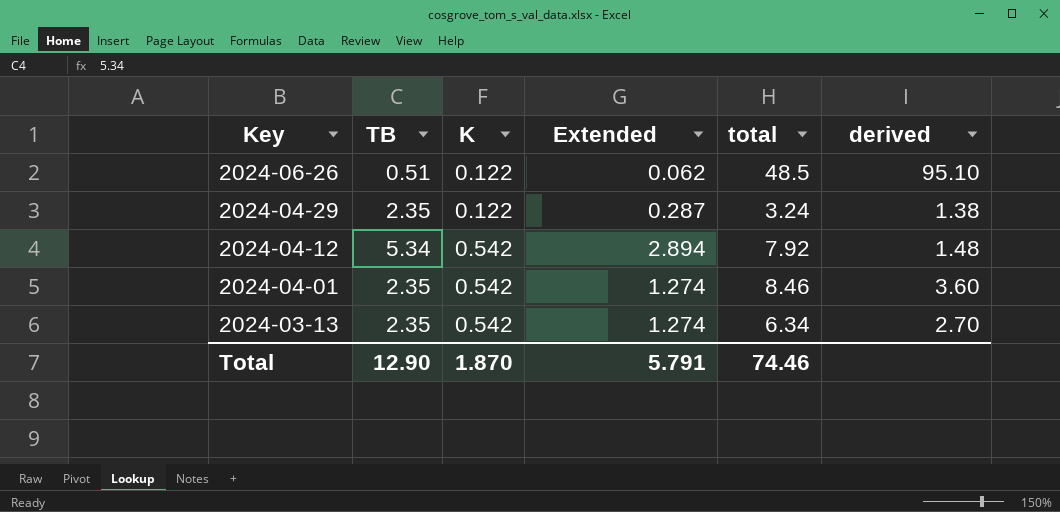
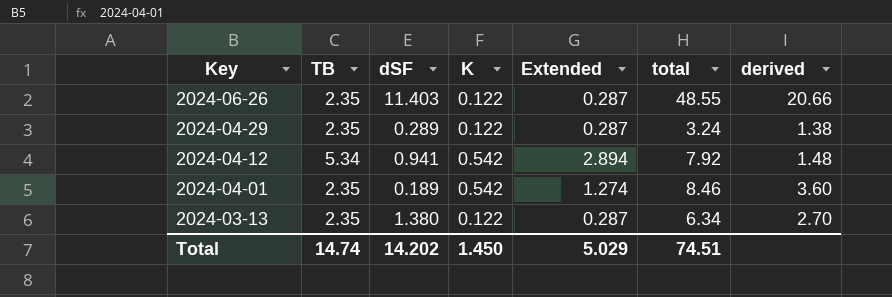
column dSF | position: none -> 3
2024-06-26 | TB: 0.51 -> 2.35
2024-06-26 | Extended: 0.062 -> 0.287
2024-06-26 | total: 48.5 -> 48.55
2024-06-26 | derived: 95.10 -> 20.66
2024-03-13 | K: 0.542 -> 0.122
2024-03-13 | Extended: 1.274 -> 0.287
Total | TB: 12.90 -> 14.74
Total | K: 1.870 -> 1.450
Total | Extended: 5.791 -> 5.029
Total | total: 74.46 -> 74.51

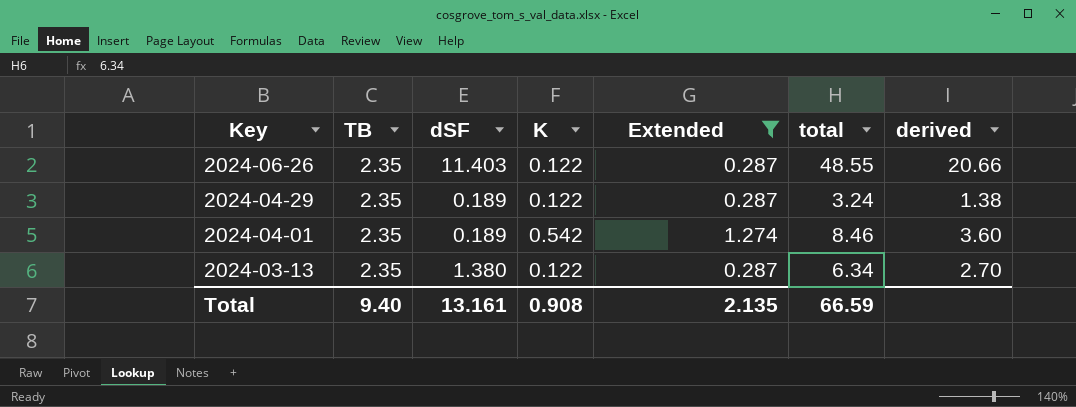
filter: none -> Extended != 2.894
2024-04-29 | dSF: 0.289 -> 0.189
Total | TB: 14.74 -> 9.40
Total | dSF: 14.202 -> 13.161
Total | K: 1.450 -> 0.908
Total | Extended: 5.029 -> 2.135
Total | total: 74.51 -> 66.59

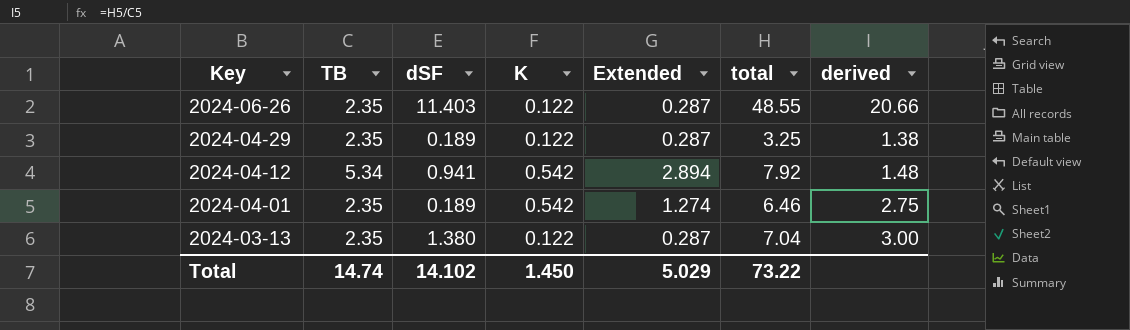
filter: Extended != 2.894 -> none
2024-04-29 | total: 3.24 -> 3.25
2024-04-01 | total: 8.46 -> 6.46
2024-04-01 | derived: 3.60 -> 2.75
2024-03-13 | total: 6.34 -> 7.04
2024-03-13 | derived: 2.70 -> 3.00
Total | TB: 9.40 -> 14.74
Total | dSF: 13.161 -> 14.102
Total | K: 0.908 -> 1.450
Total | Extended: 2.135 -> 5.029
Total | total: 66.59 -> 73.22

